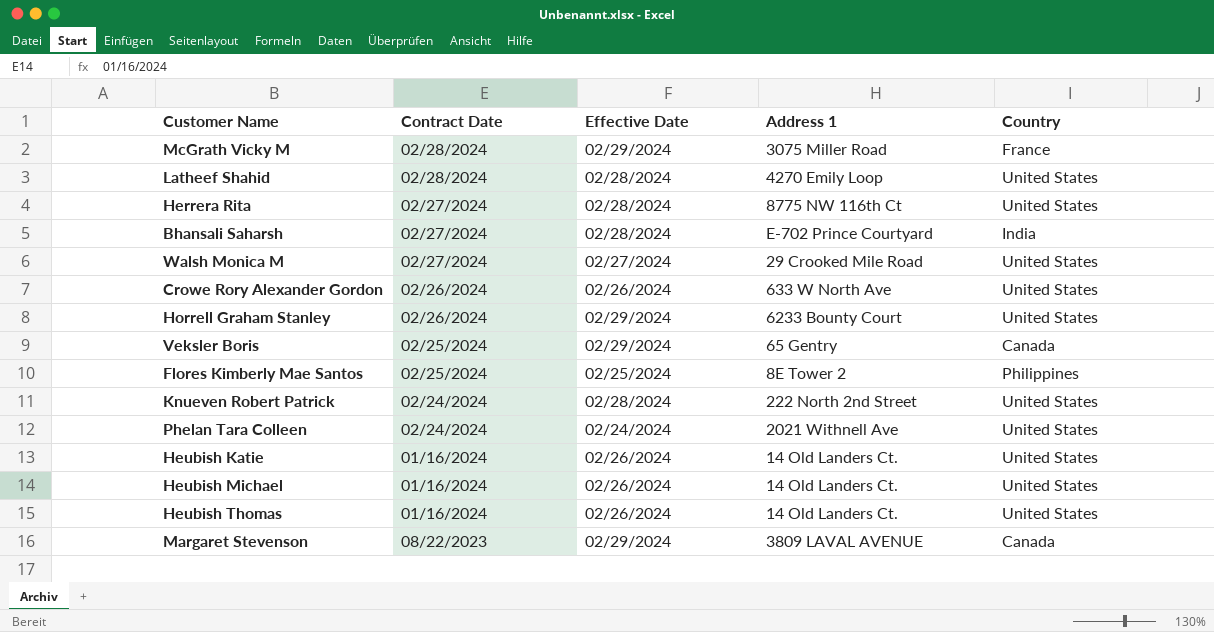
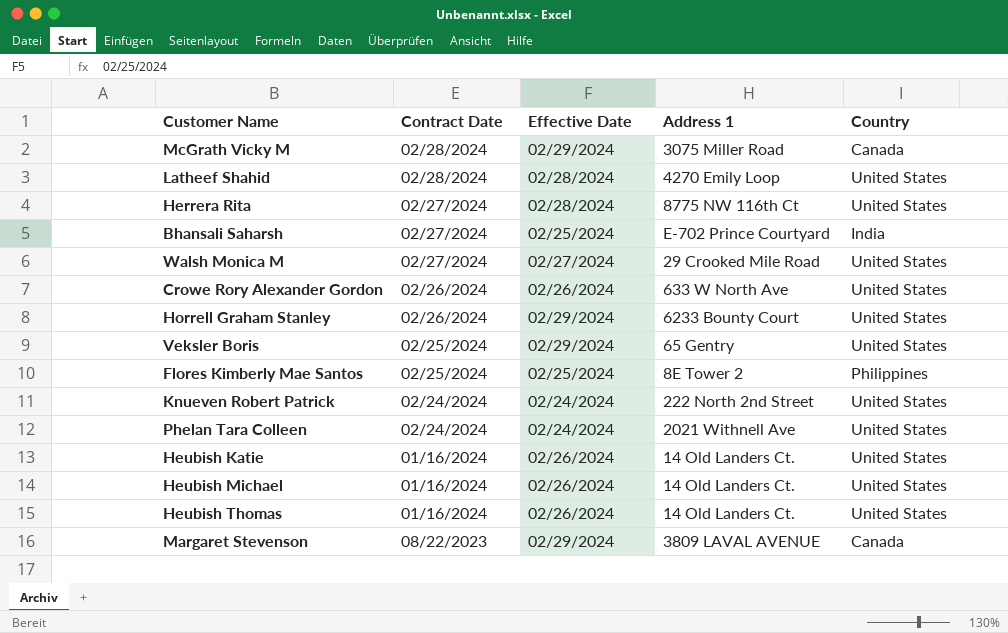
McGrath Vicky M | Country: France -> Canada
Bhansali Saharsh | Effective Date: 02/28/2024 -> 02/25/2024
Veksler Boris | Country: Canada -> United States
Knueven Robert Patrick | Effective Date: 02/28/2024 -> 02/24/2024

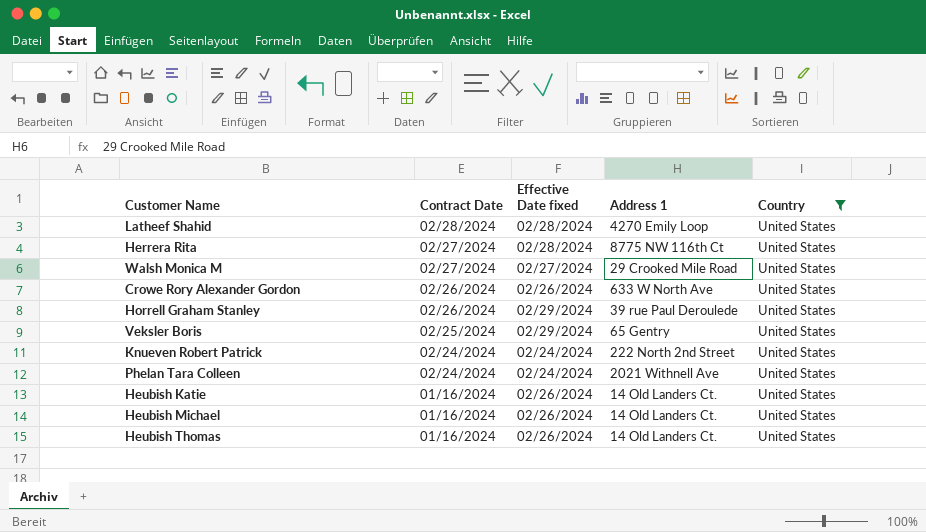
filter: none -> Country = United States
column name: Effective Date -> Effective Date fixed
Horrell Graham Stanley | Address 1: 6233 Bounty Court -> 39 rue Paul Deroulede

